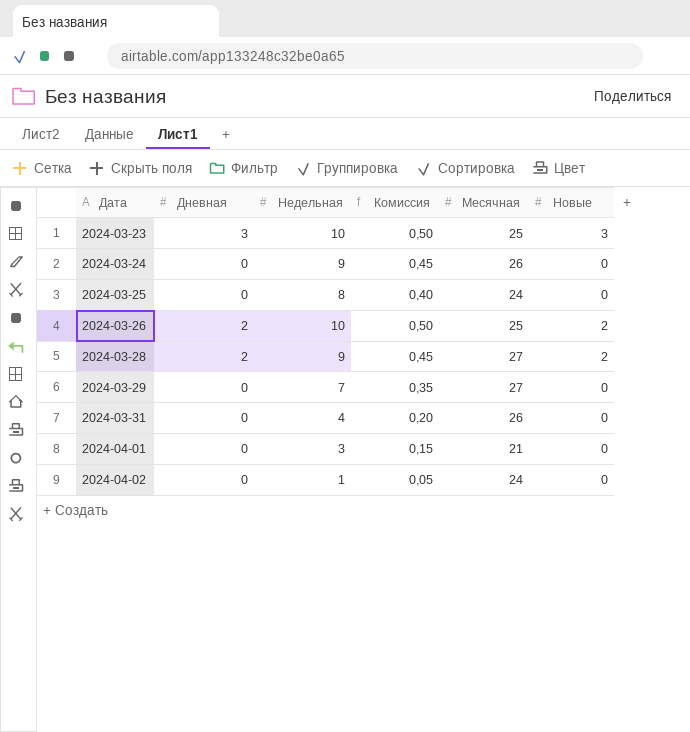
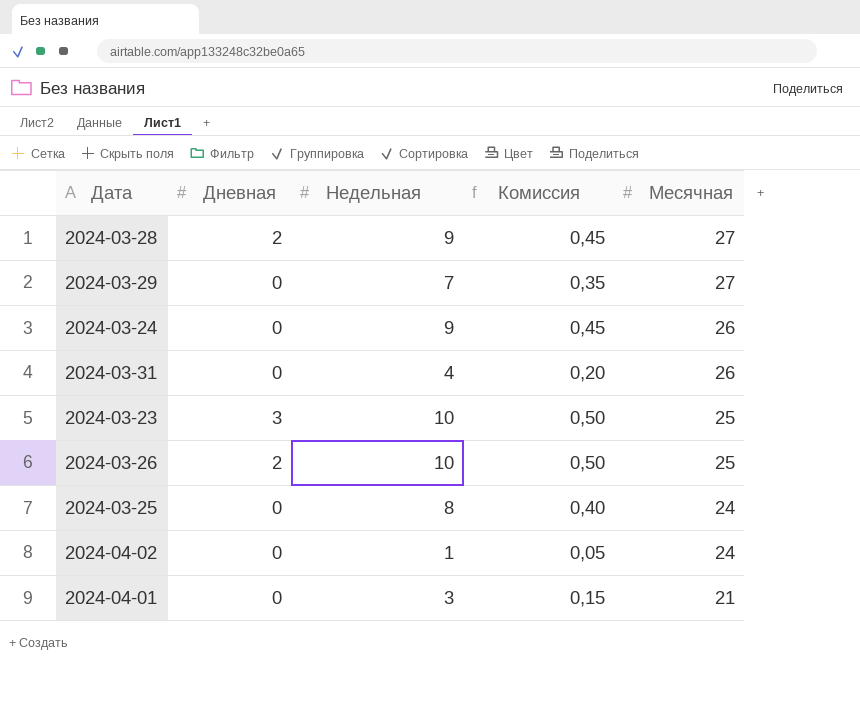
row order: Дата ascending -> Месячная descending
column Новые | position: 6 -> none

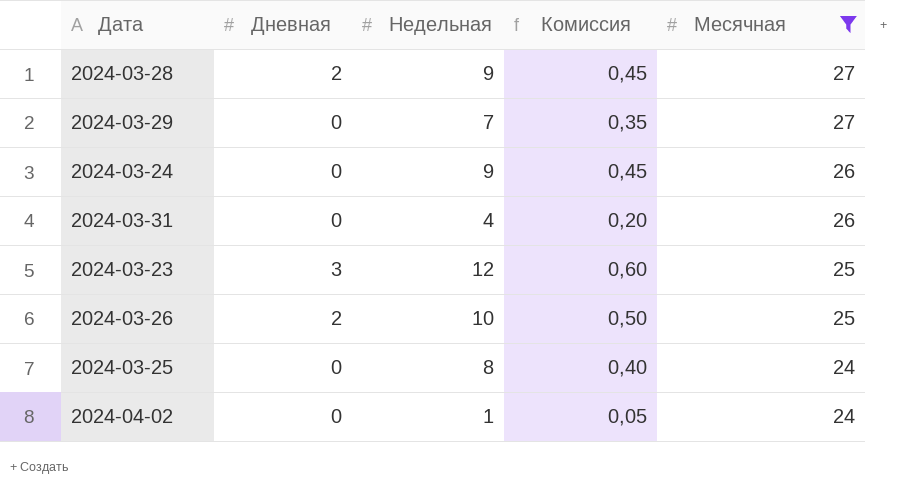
filter: none -> Месячная != 21
2024-03-23 | Недельная: 10 -> 12
2024-03-23 | Комиссия: 0,50 -> 0,60

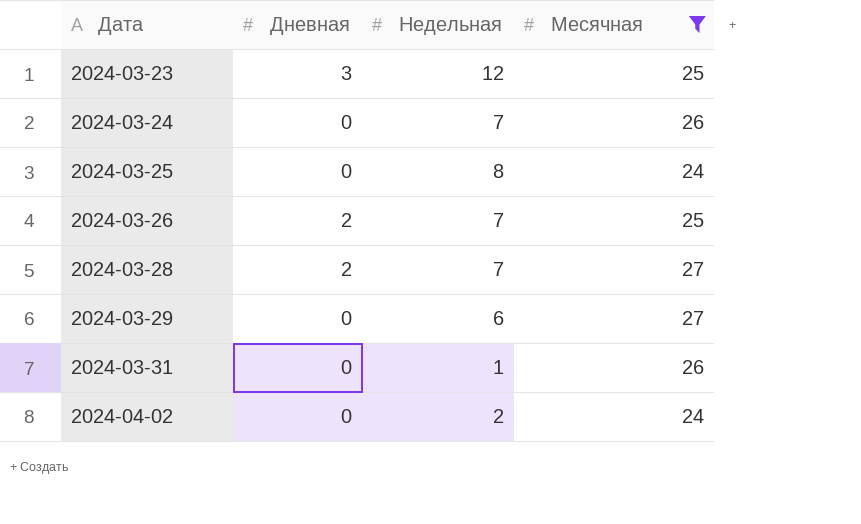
row order: Месячная descending -> Дата ascending
column Комиссия | formula: [Недельная] * 0,05 -> none
2024-03-24 | Недельная: 9 -> 7
2024-03-26 | Недельная: 10 -> 7
2024-03-28 | Недельная: 9 -> 7
2024-03-29 | Недельная: 7 -> 6
2024-03-31 | Недельная: 4 -> 1
2024-04-02 | Недельная: 1 -> 2

